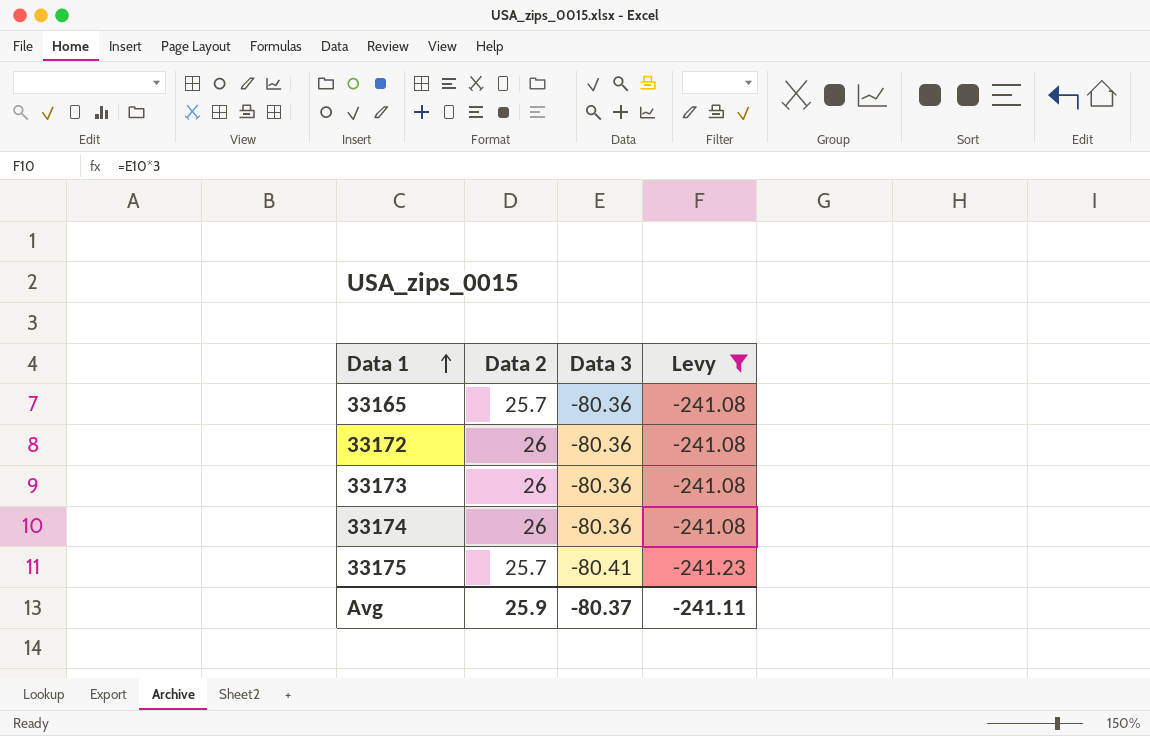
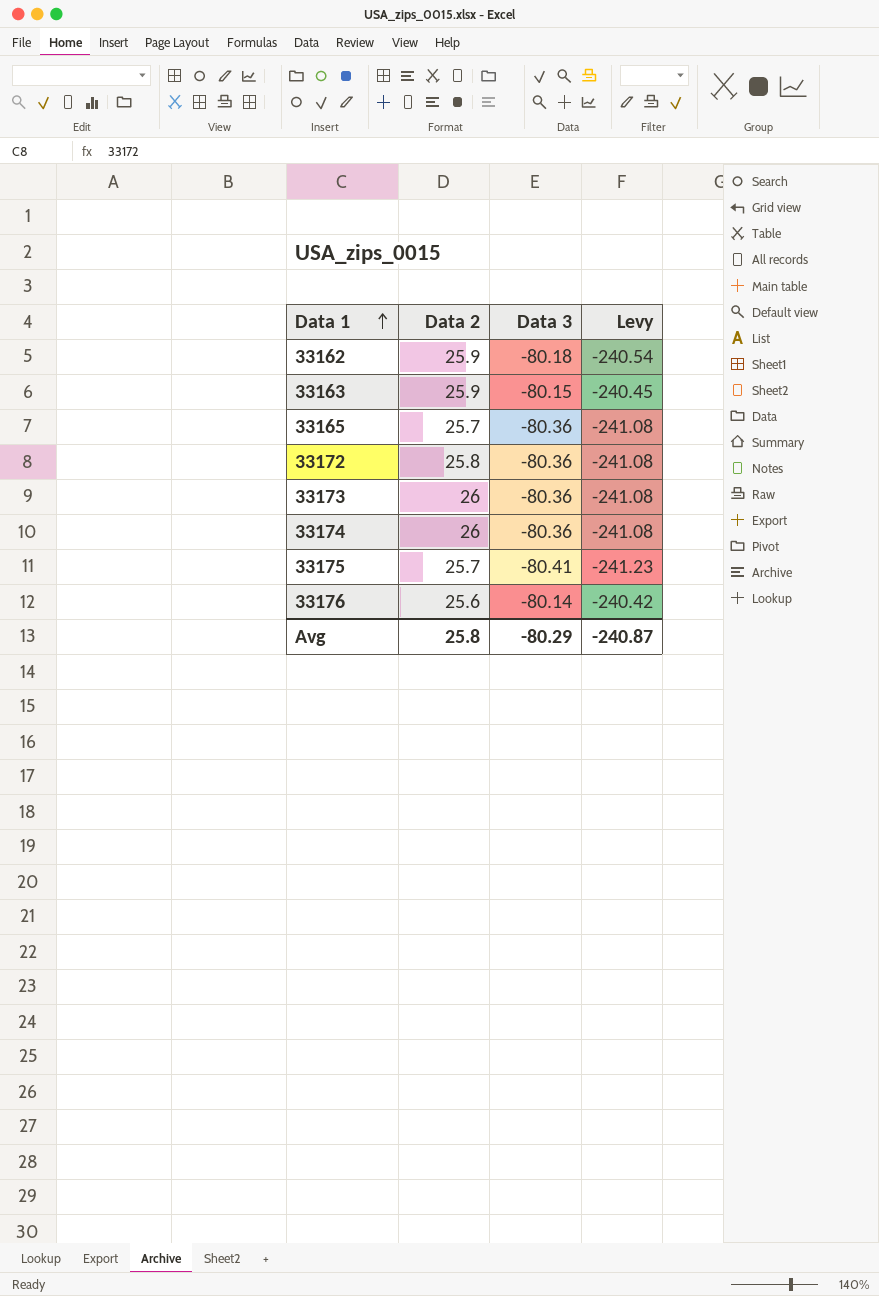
filter: Levy <= -241.08 -> none
33172 | Data 2: 26 -> 25.8
Avg | Data 2: 25.9 -> 25.8
Avg | Data 3: -80.37 -> -80.29
Avg | Levy: -241.11 -> -240.87

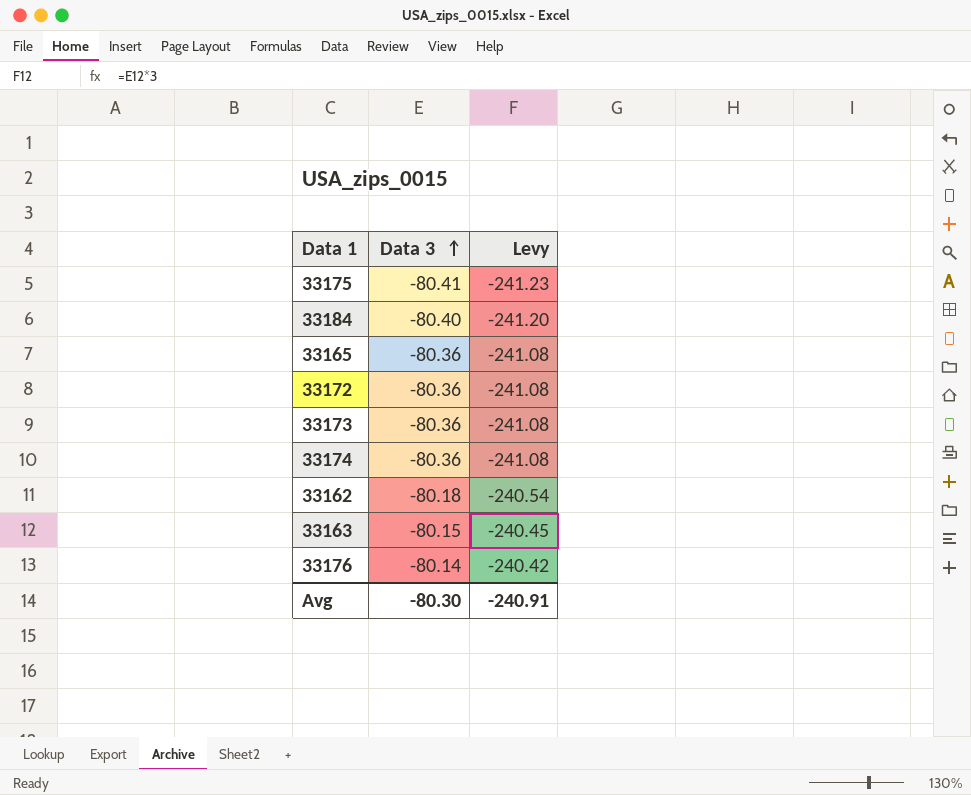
row order: Data 1 ascending -> Data 3 ascending
column Data 2 | position: 2 -> none
row 33184: none -> -80.40 | -241.20
Avg | Data 3: -80.29 -> -80.30
Avg | Levy: -240.87 -> -240.91

